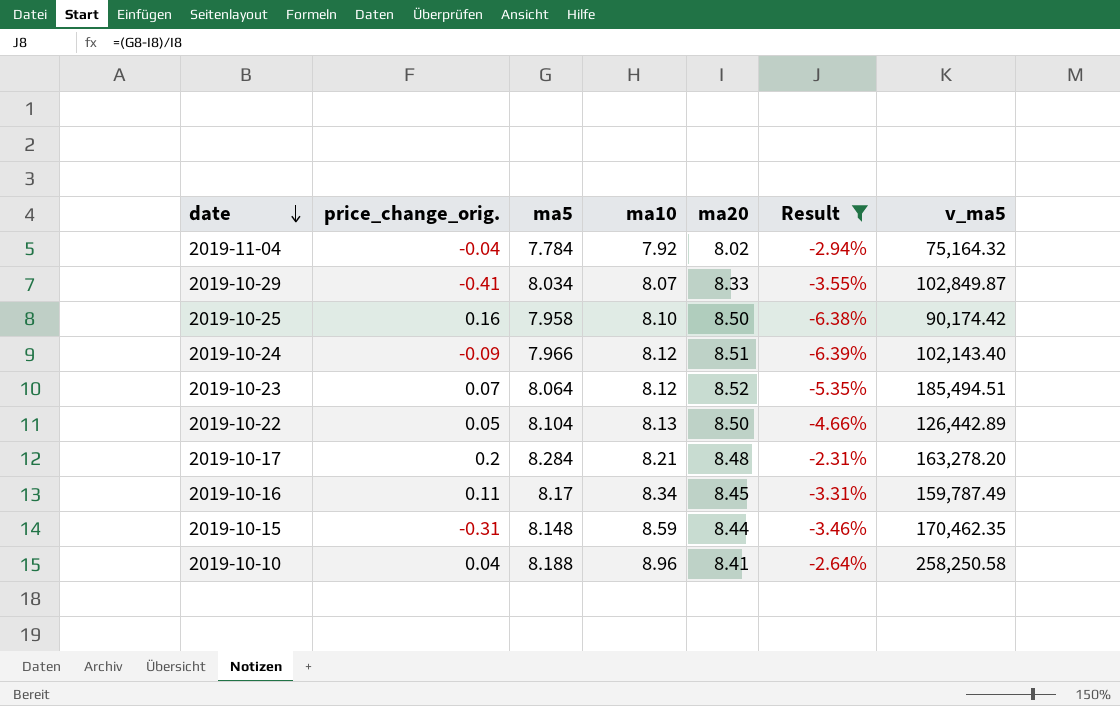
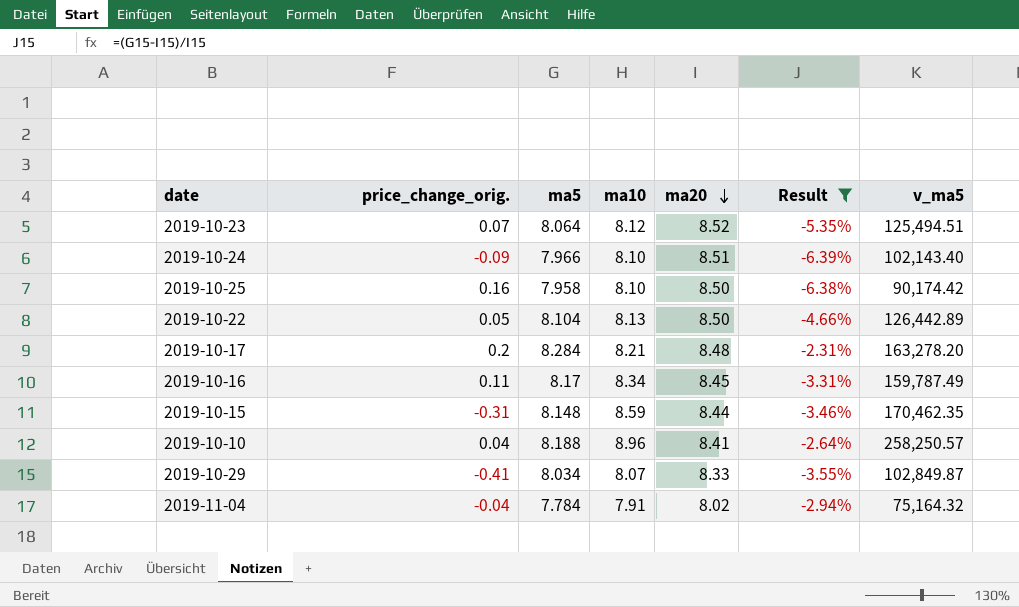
row order: date descending -> ma20 descending
2019-10-23 | v_ma5: 185,494.51 -> 125,494.51
2019-10-24 | ma10: 8.12 -> 8.10
2019-10-10 | v_ma5: 258,250.58 -> 258,250.57
2019-11-04 | ma10: 7.92 -> 7.91

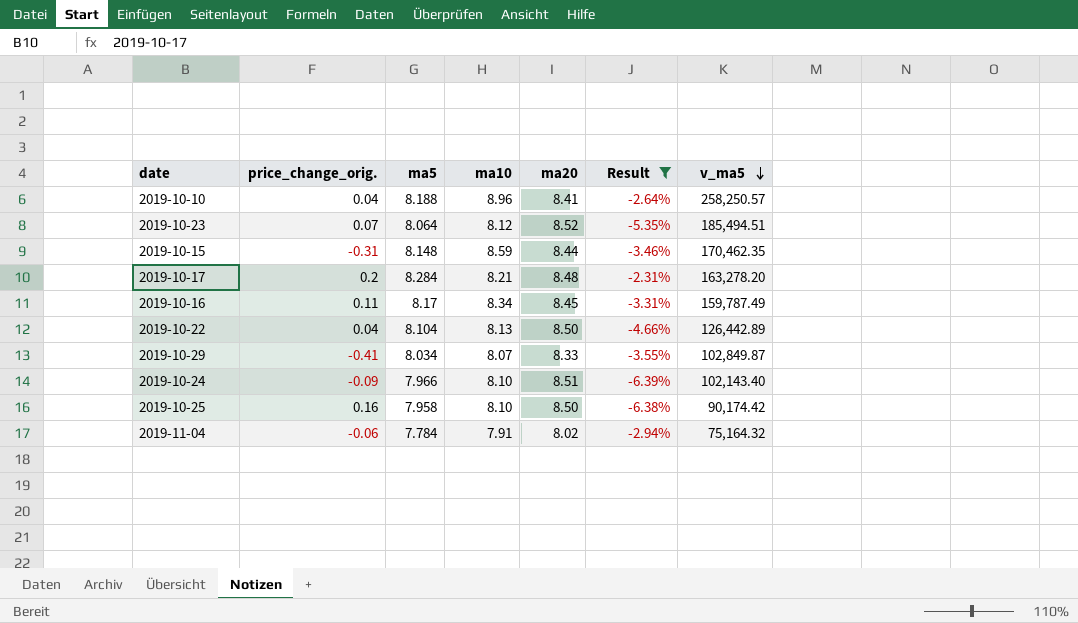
row order: ma20 descending -> v_ma5 descending
2019-10-23 | v_ma5: 125,494.51 -> 185,494.51
2019-10-22 | price_change_orig.: 0.05 -> 0.04
2019-11-04 | price_change_orig.: -0.04 -> -0.06

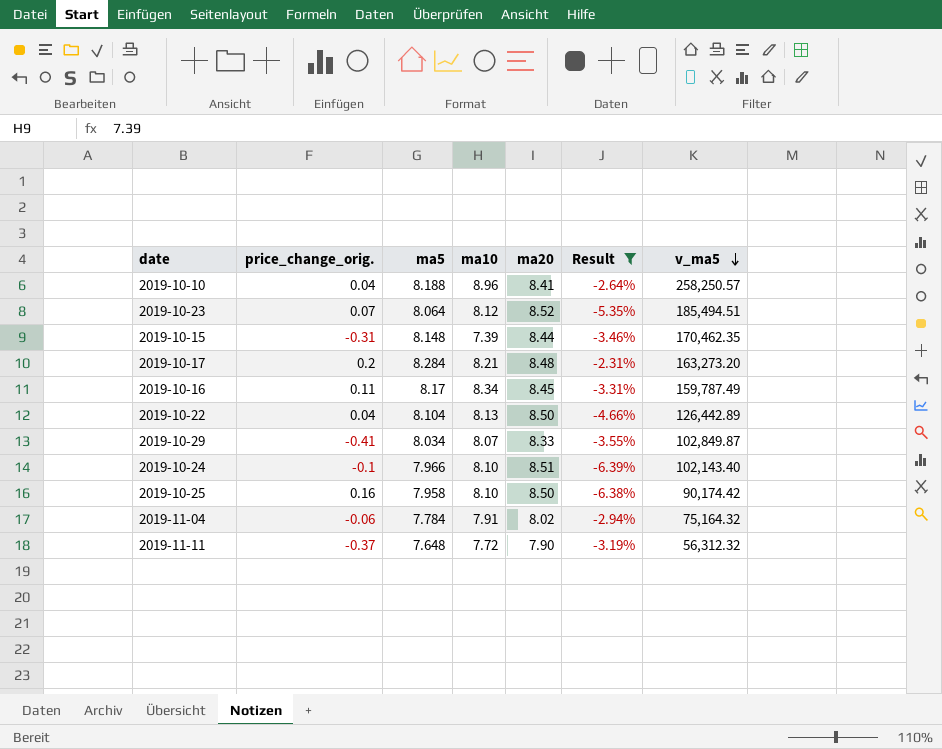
2019-10-15 | ma10: 8.59 -> 7.39
2019-10-17 | v_ma5: 163,278.20 -> 163,273.20
2019-10-24 | price_change_orig.: -0.09 -> -0.1
row 2019-11-11: none -> -0.37 | 7.648 | 7.72 | 7.90 | -3.19% | 56,312.32

